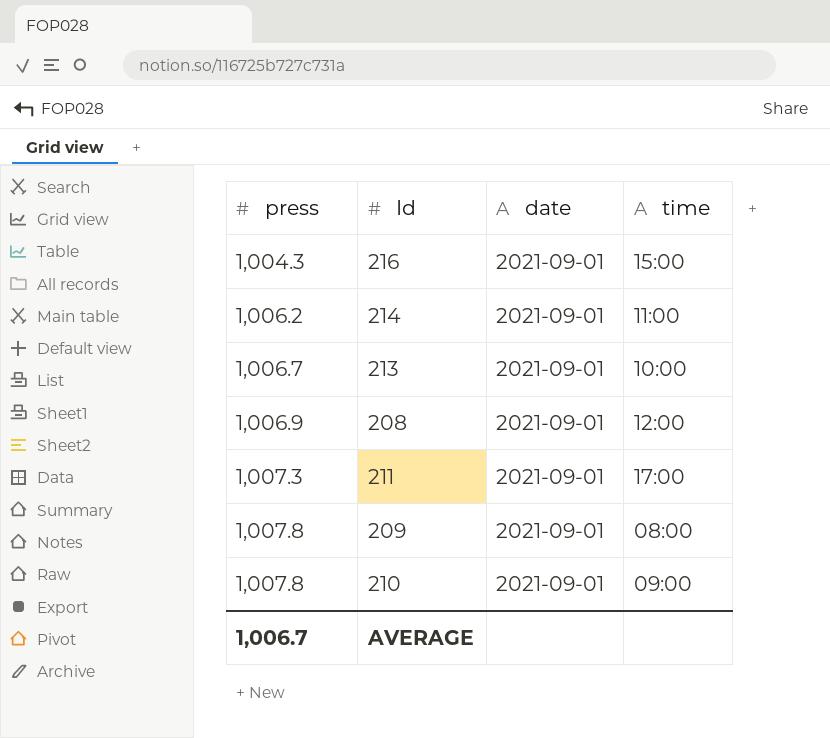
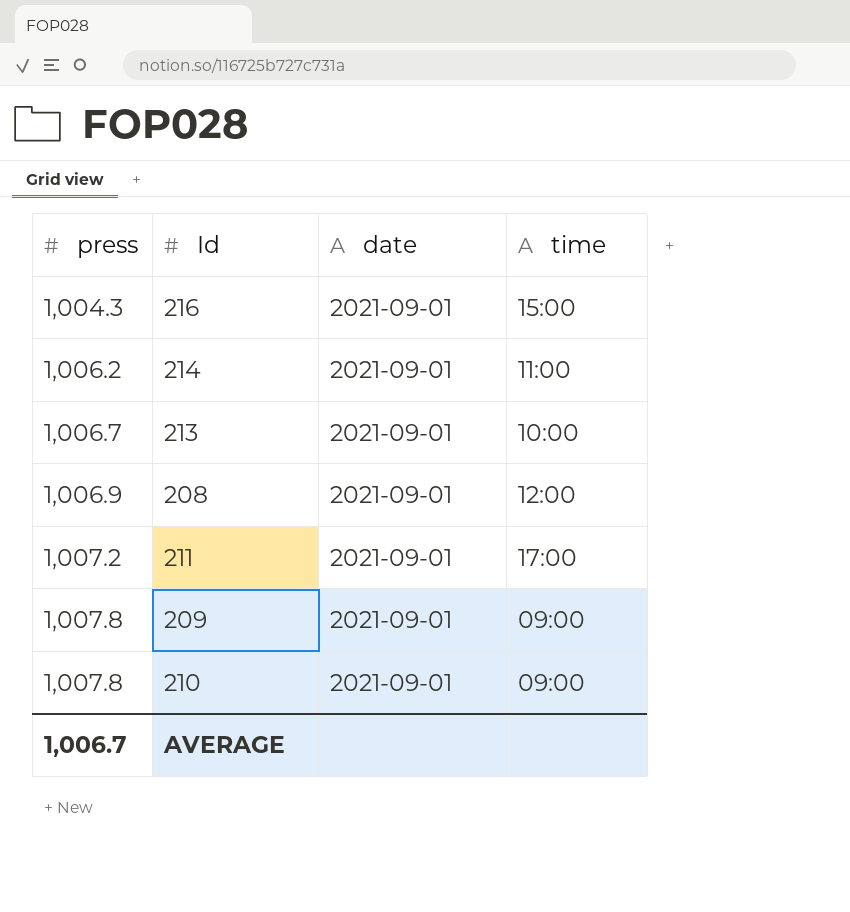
211 | press: 1,007.3 -> 1,007.2
209 | time: 08:00 -> 09:00

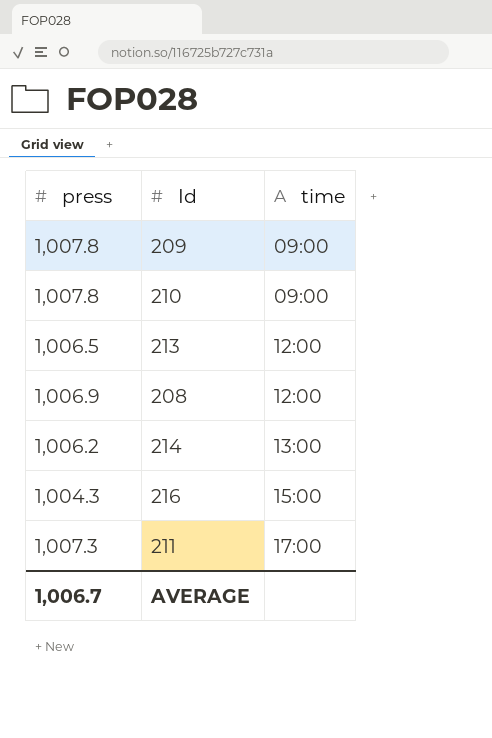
row order: press ascending -> time ascending
column date | position: 3 -> none
213 | press: 1,006.7 -> 1,006.5
213 | time: 10:00 -> 12:00
214 | time: 11:00 -> 13:00
211 | press: 1,007.2 -> 1,007.3

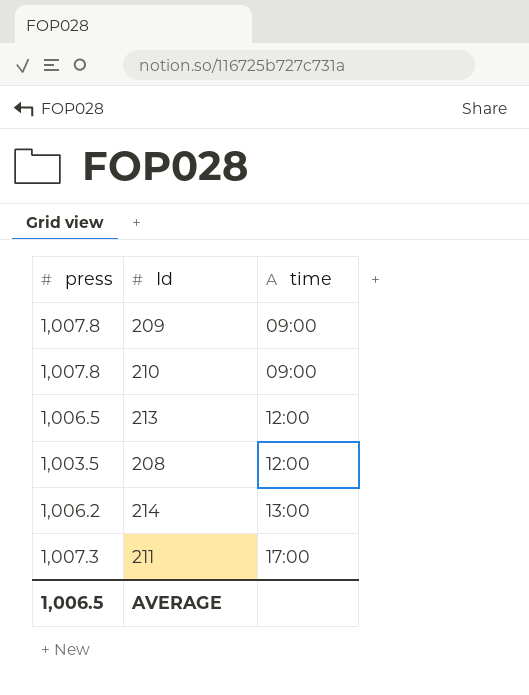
row 216: 1,004.3 | 15:00 -> none
208 | press: 1,006.9 -> 1,003.5
AVERAGE | press: 1,006.7 -> 1,006.5

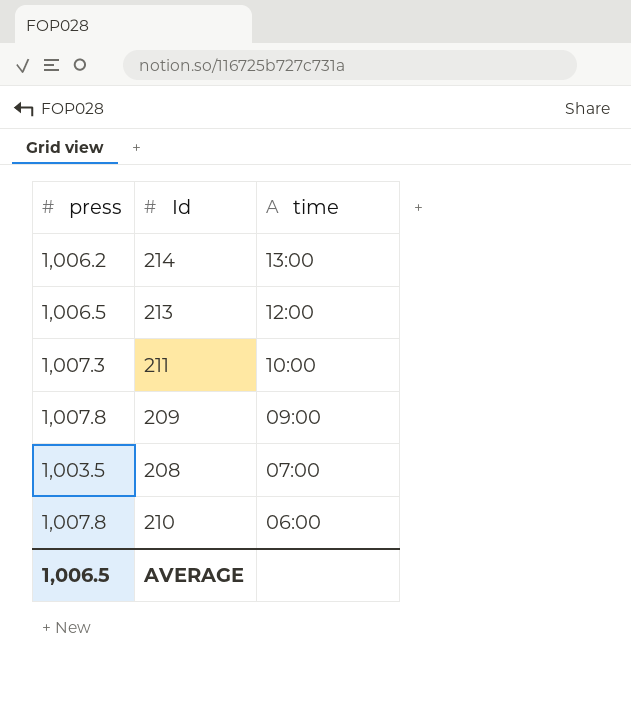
row order: time ascending -> time descending
211 | time: 17:00 -> 10:00
208 | time: 12:00 -> 07:00
210 | time: 09:00 -> 06:00

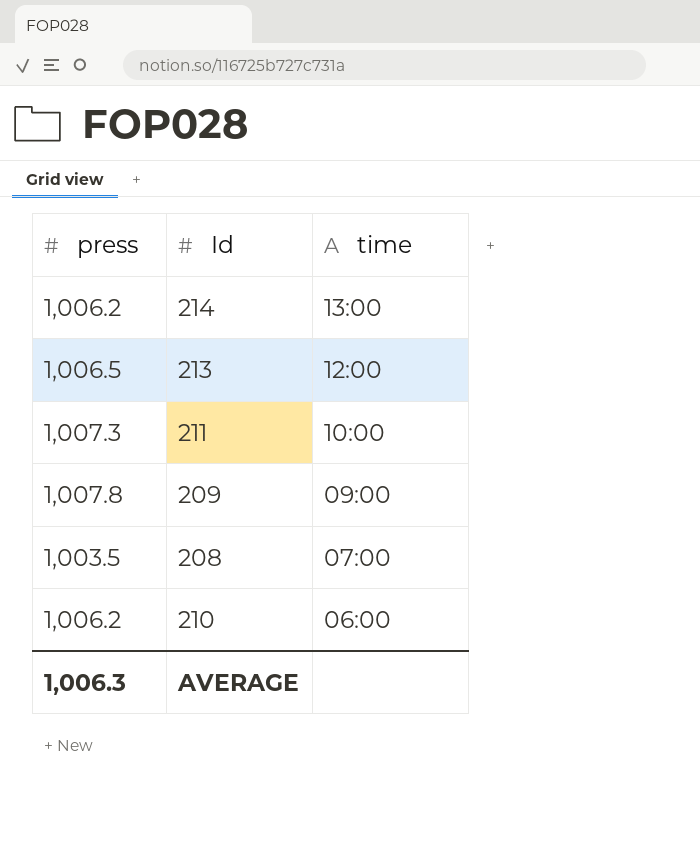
210 | press: 1,007.8 -> 1,006.2
AVERAGE | press: 1,006.5 -> 1,006.3

